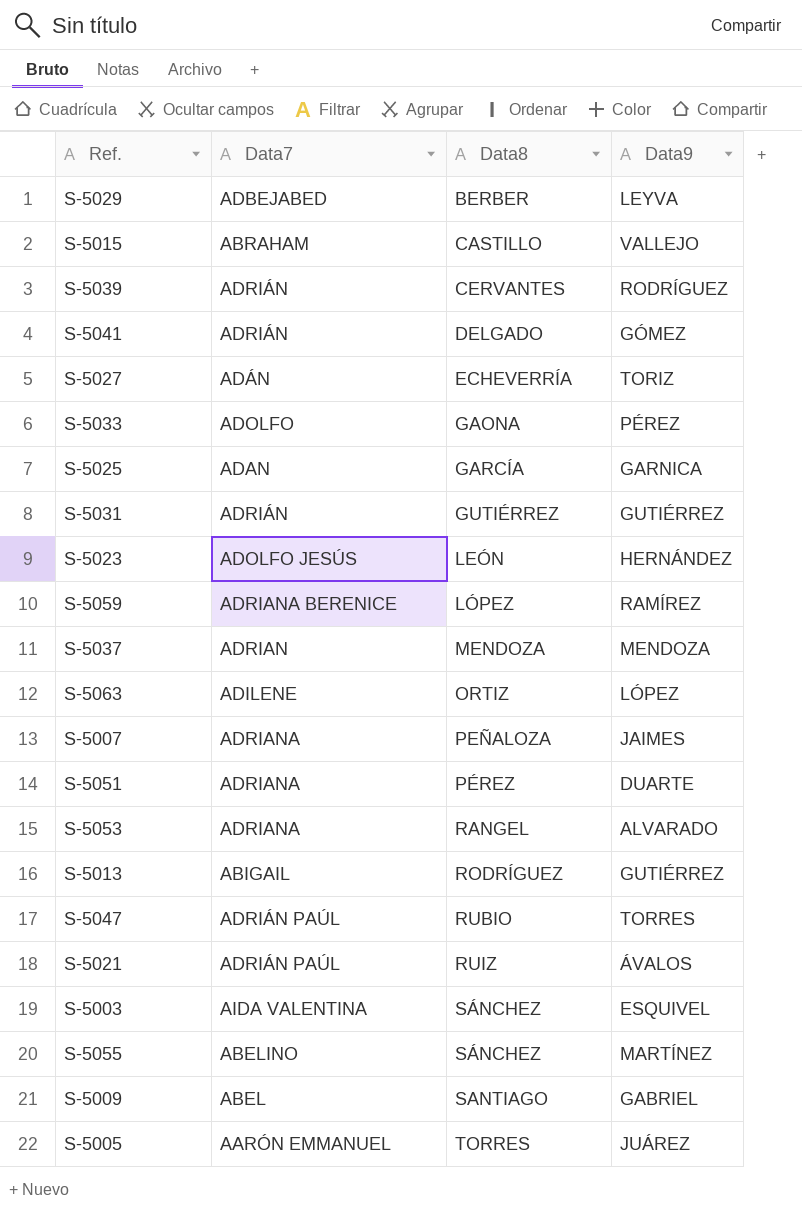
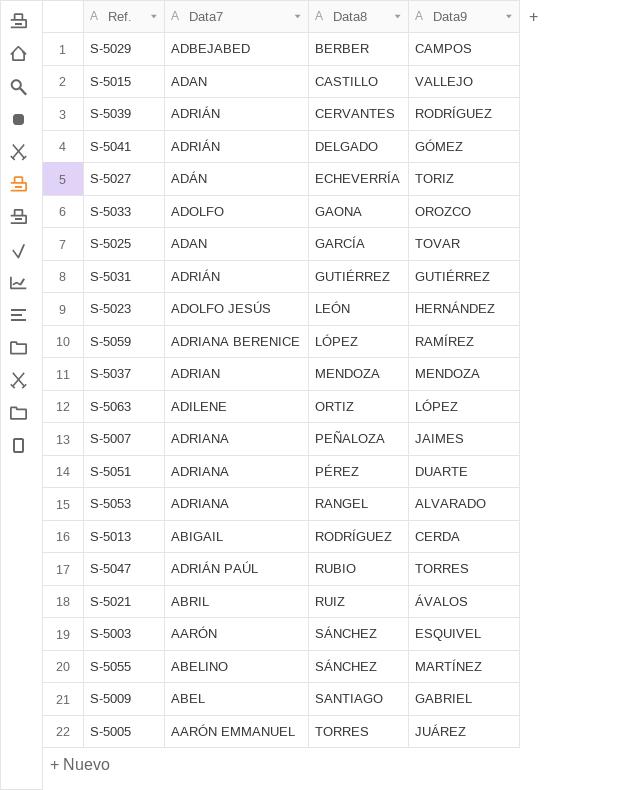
S-5029 | Data9: LEYVA -> CAMPOS
S-5015 | Data7: ABRAHAM -> ADAN
S-5033 | Data9: PÉREZ -> OROZCO
S-5025 | Data9: GARNICA -> TOVAR
S-5013 | Data9: GUTIÉRREZ -> CERDA
S-5021 | Data7: ADRIÁN PAÚL -> ABRIL
S-5003 | Data7: AIDA VALENTINA -> AARÓN

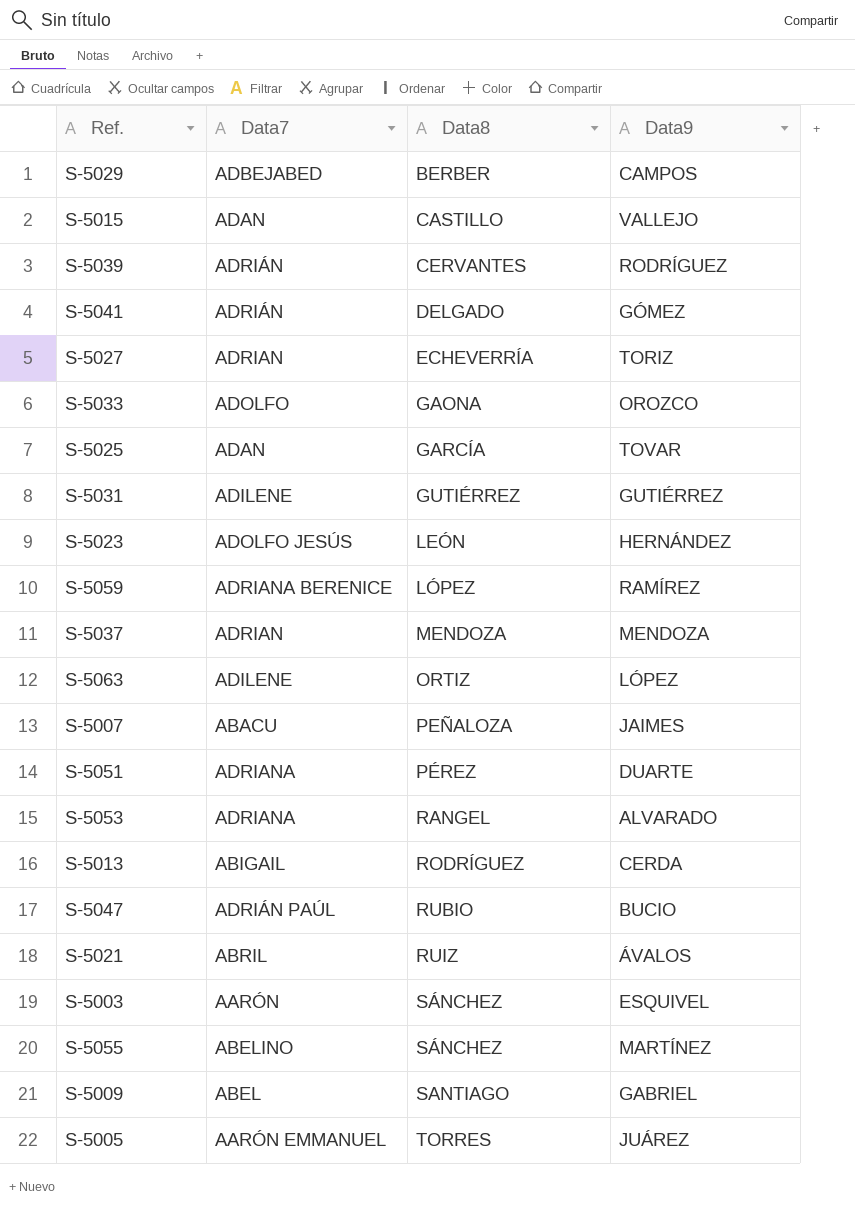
S-5027 | Data7: ADÁN -> ADRIAN
S-5031 | Data7: ADRIÁN -> ADILENE
S-5007 | Data7: ADRIANA -> ABACU
S-5047 | Data9: TORRES -> BUCIO

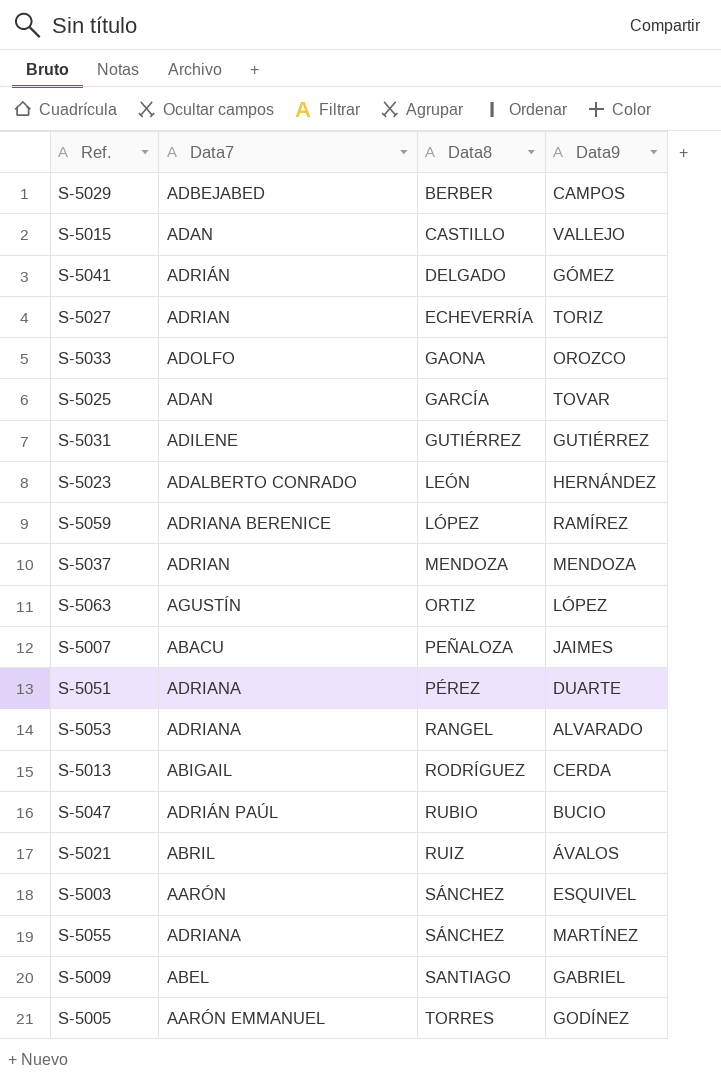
row S-5039: ADRIÁN | CERVANTES | RODRÍGUEZ -> none
S-5023 | Data7: ADOLFO JESÚS -> ADALBERTO CONRADO
S-5063 | Data7: ADILENE -> AGUSTÍN
S-5055 | Data7: ABELINO -> ADRIANA
S-5005 | Data9: JUÁREZ -> GODÍNEZ

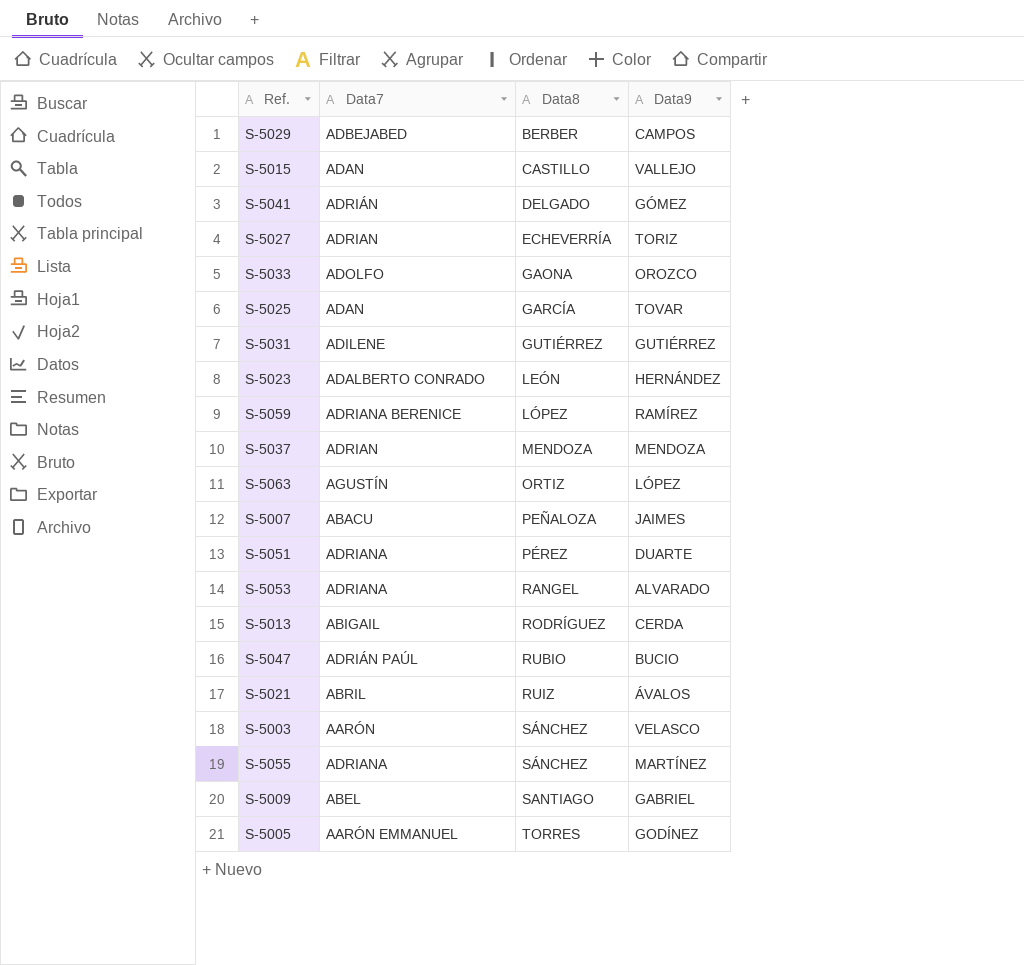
S-5003 | Data9: ESQUIVEL -> VELASCO

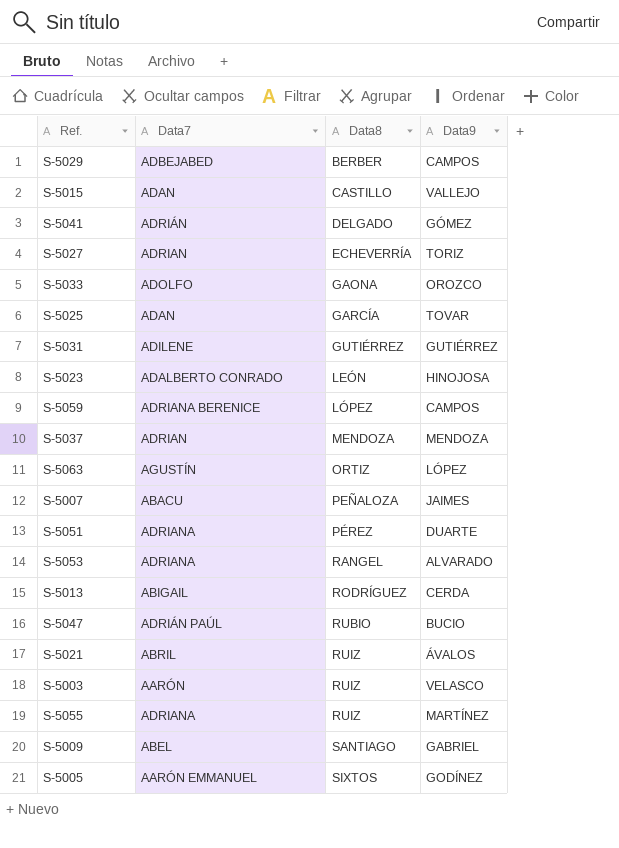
S-5023 | Data9: HERNÁNDEZ -> HINOJOSA
S-5059 | Data9: RAMÍREZ -> CAMPOS
S-5003 | Data8: SÁNCHEZ -> RUIZ
S-5055 | Data8: SÁNCHEZ -> RUIZ
S-5005 | Data8: TORRES -> SIXTOS

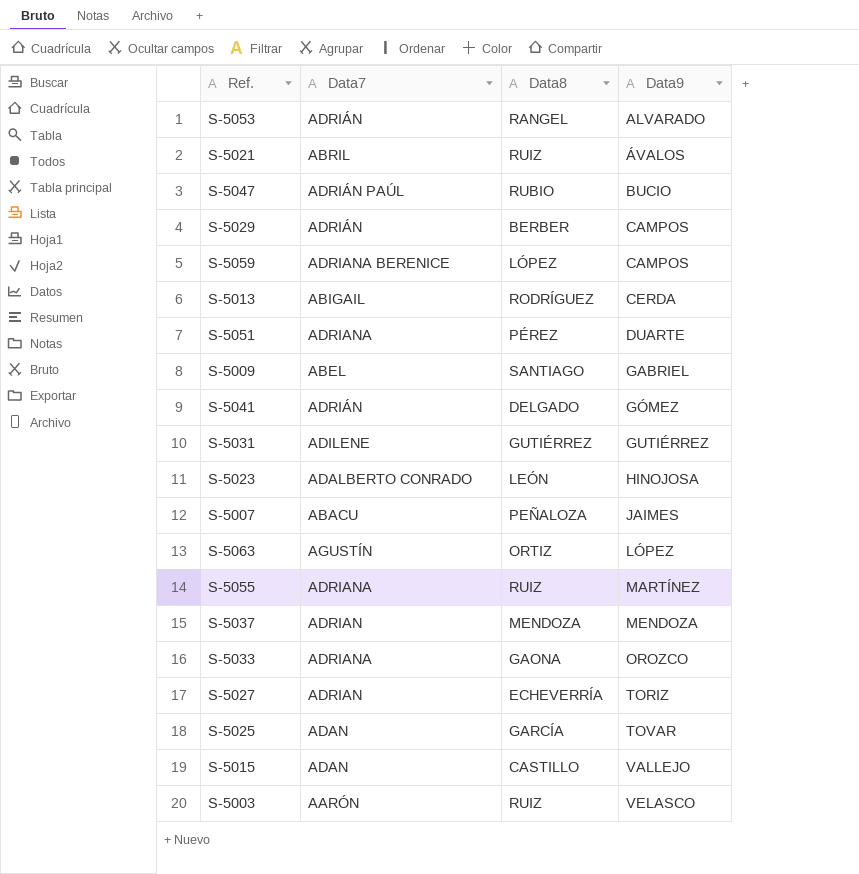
row order: Data8 ascending -> Data9 ascending
row S-5005: AARÓN EMMANUEL | SIXTOS | GODÍNEZ -> none
S-5053 | Data7: ADRIANA -> ADRIÁN
S-5029 | Data7: ADBEJABED -> ADRIÁN
S-5033 | Data7: ADOLFO -> ADRIANA

